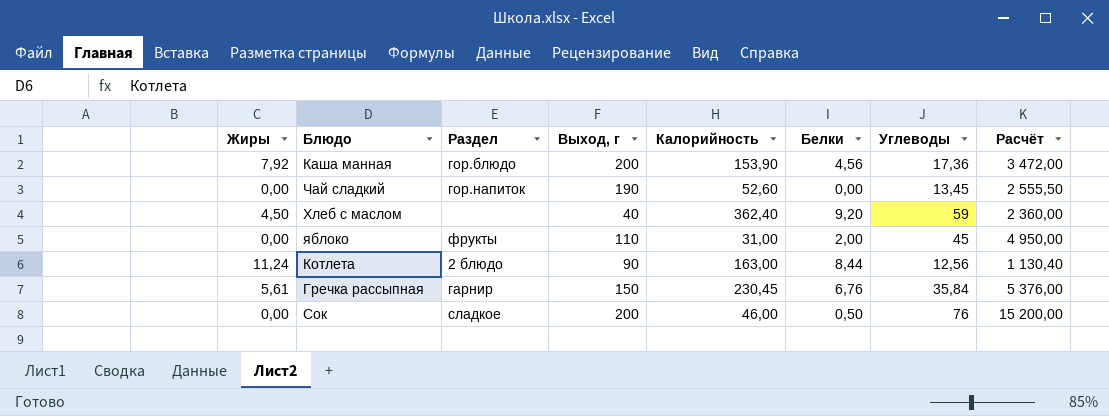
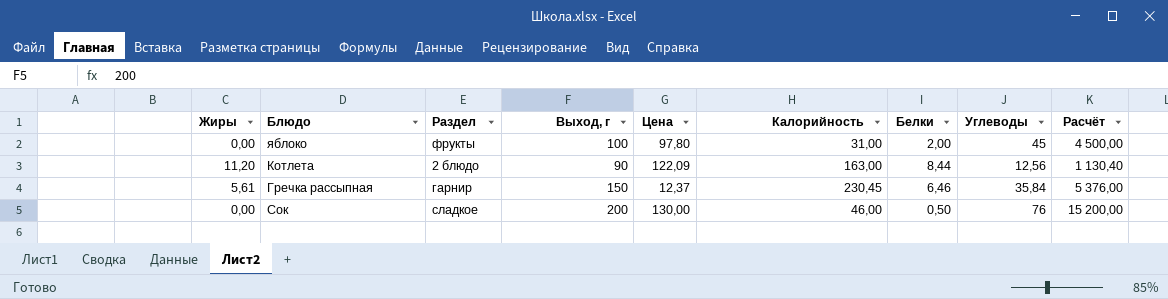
column Цена | position: none -> 5
row Каша манная: 7,92 | гор.блюдо | 200 | 153,90 | 4,56 | 17,36 | 3 472,00 -> none
row Чай сладкий: 0,00 | гор.напиток | 190 | 52,60 | 0,00 | 13,45 | 2 555,50 -> none
row Хлеб с маслом: 4,50 | none | 40 | 362,40 | 9,20 | 59 | 2 360,00 -> none
яблоко | Выход, г: 110 -> 100
яблоко | Расчёт: 4 950,00 -> 4 500,00
Котлета | Жиры: 11,24 -> 11,20
Гречка рассыпная | Белки: 6,76 -> 6,46

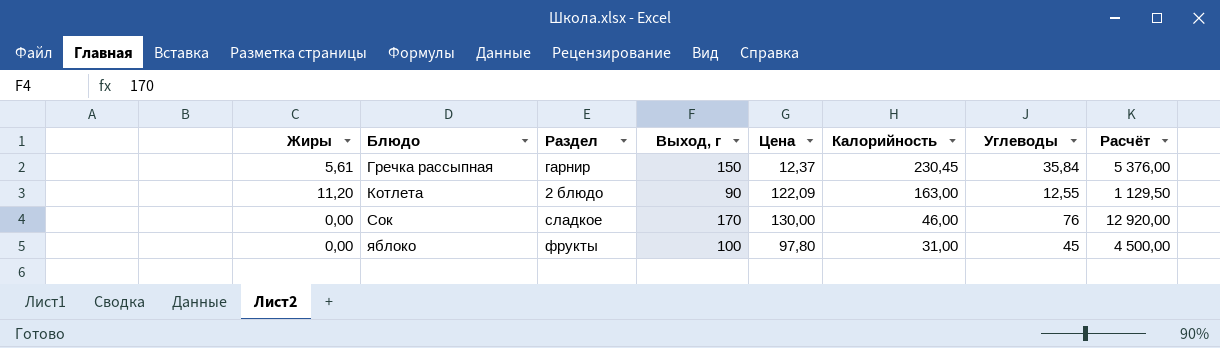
row order: none -> Блюдо ascending
column Белки | position: 7 -> none
Котлета | Углеводы: 12,56 -> 12,55
Котлета | Расчёт: 1 130,40 -> 1 129,50
Сок | Выход, г: 200 -> 170
Сок | Расчёт: 15 200,00 -> 12 920,00

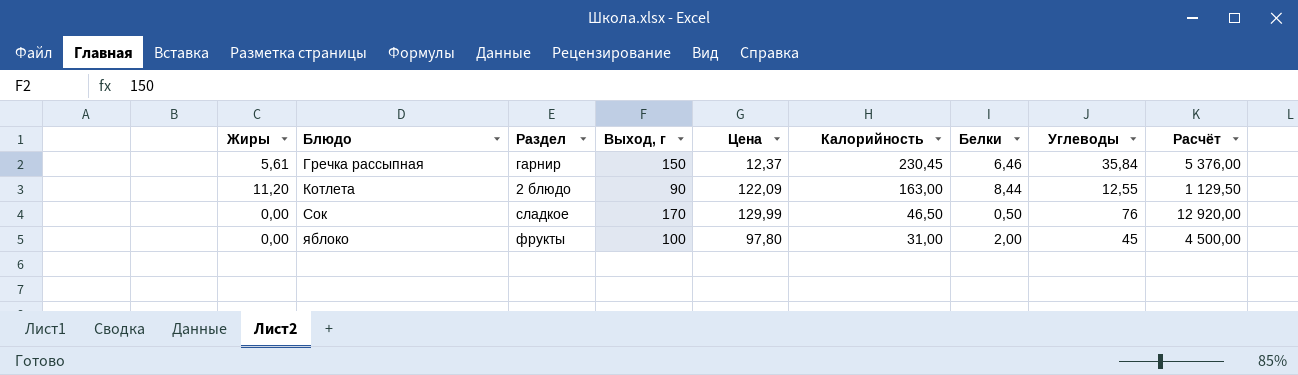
column Белки | position: none -> 7
Сок | Цена: 130,00 -> 129,99
Сок | Калорийность: 46,00 -> 46,50

